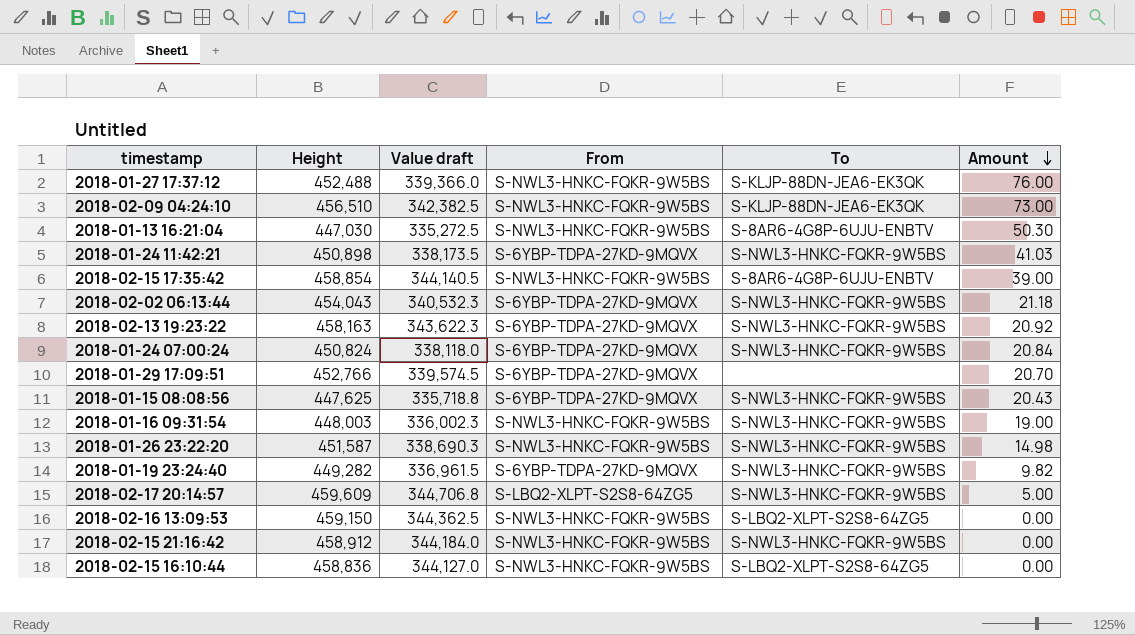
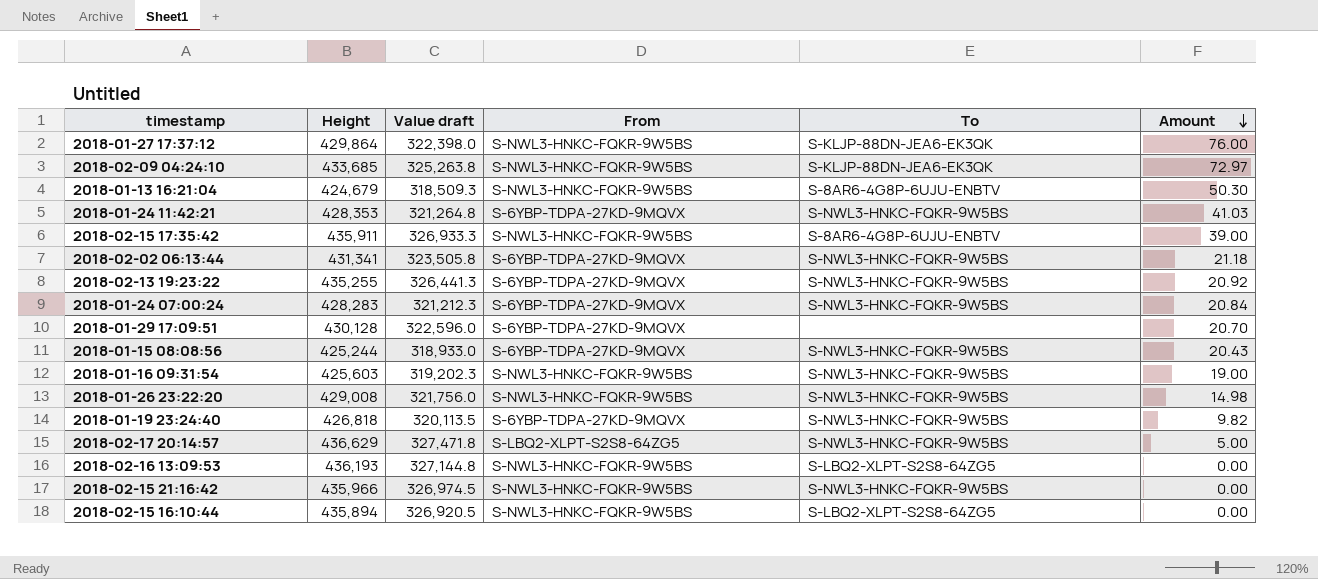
2018-01-27 17:37:12 | Height: 452,488 -> 429,864
2018-01-27 17:37:12 | Value draft: 339,366.0 -> 322,398.0
2018-02-09 04:24:10 | Height: 456,510 -> 433,685
2018-02-09 04:24:10 | Value draft: 342,382.5 -> 325,263.8
2018-02-09 04:24:10 | Amount: 73.00 -> 72.97
2018-01-13 16:21:04 | Height: 447,030 -> 424,679
2018-01-13 16:21:04 | Value draft: 335,272.5 -> 318,509.3
2018-01-24 11:42:21 | Height: 450,898 -> 428,353
2018-01-24 11:42:21 | Value draft: 338,173.5 -> 321,264.8
2018-02-15 17:35:42 | Height: 458,854 -> 435,911
2018-02-15 17:35:42 | Value draft: 344,140.5 -> 326,933.3
2018-02-02 06:13:44 | Height: 454,043 -> 431,341
2018-02-02 06:13:44 | Value draft: 340,532.3 -> 323,505.8
2018-02-13 19:23:22 | Height: 458,163 -> 435,255
2018-02-13 19:23:22 | Value draft: 343,622.3 -> 326,441.3
2018-01-24 07:00:24 | Height: 450,824 -> 428,283
2018-01-24 07:00:24 | Value draft: 338,118.0 -> 321,212.3
2018-01-29 17:09:51 | Height: 452,766 -> 430,128
2018-01-29 17:09:51 | Value draft: 339,574.5 -> 322,596.0
2018-01-15 08:08:56 | Height: 447,625 -> 425,244
2018-01-15 08:08:56 | Value draft: 335,718.8 -> 318,933.0
2018-01-16 09:31:54 | Height: 448,003 -> 425,603
2018-01-16 09:31:54 | Value draft: 336,002.3 -> 319,202.3
2018-01-26 23:22:20 | Height: 451,587 -> 429,008
2018-01-26 23:22:20 | Value draft: 338,690.3 -> 321,756.0
2018-01-19 23:24:40 | Height: 449,282 -> 426,818
2018-01-19 23:24:40 | Value draft: 336,961.5 -> 320,113.5
2018-02-17 20:14:57 | Height: 459,609 -> 436,629
2018-02-17 20:14:57 | Value draft: 344,706.8 -> 327,471.8
2018-02-16 13:09:53 | Height: 459,150 -> 436,193
2018-02-16 13:09:53 | Value draft: 344,362.5 -> 327,144.8
2018-02-15 21:16:42 | Height: 458,912 -> 435,966
2018-02-15 21:16:42 | Value draft: 344,184.0 -> 326,974.5
2018-02-15 16:10:44 | Height: 458,836 -> 435,894
2018-02-15 16:10:44 | Value draft: 344,127.0 -> 326,920.5

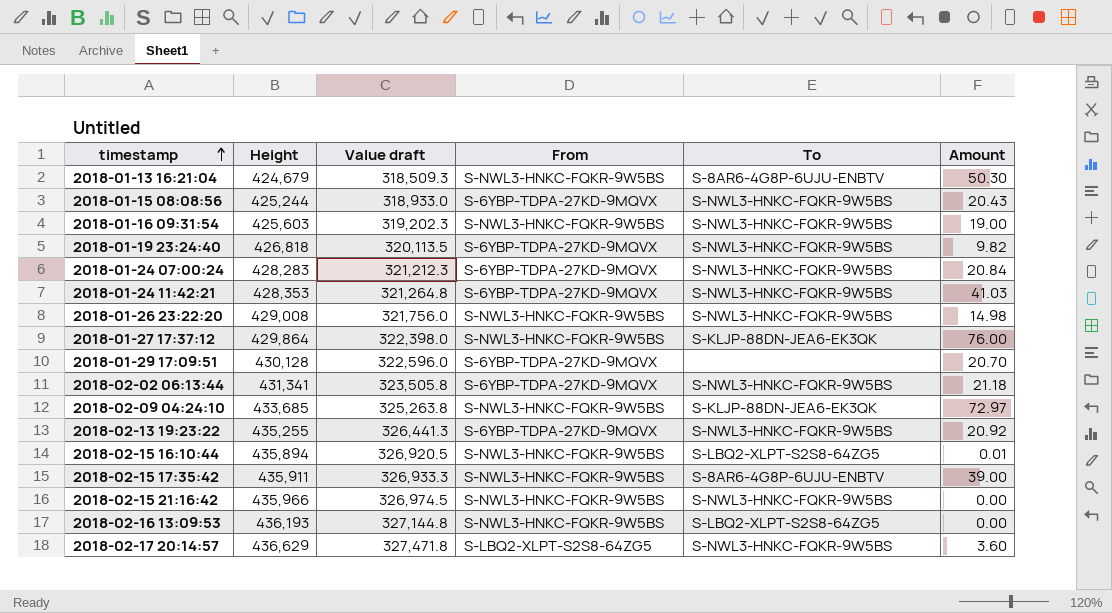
row order: Amount descending -> timestamp ascending
2018-02-15 16:10:44 | Amount: 0.00 -> 0.01
2018-02-17 20:14:57 | Amount: 5.00 -> 3.60

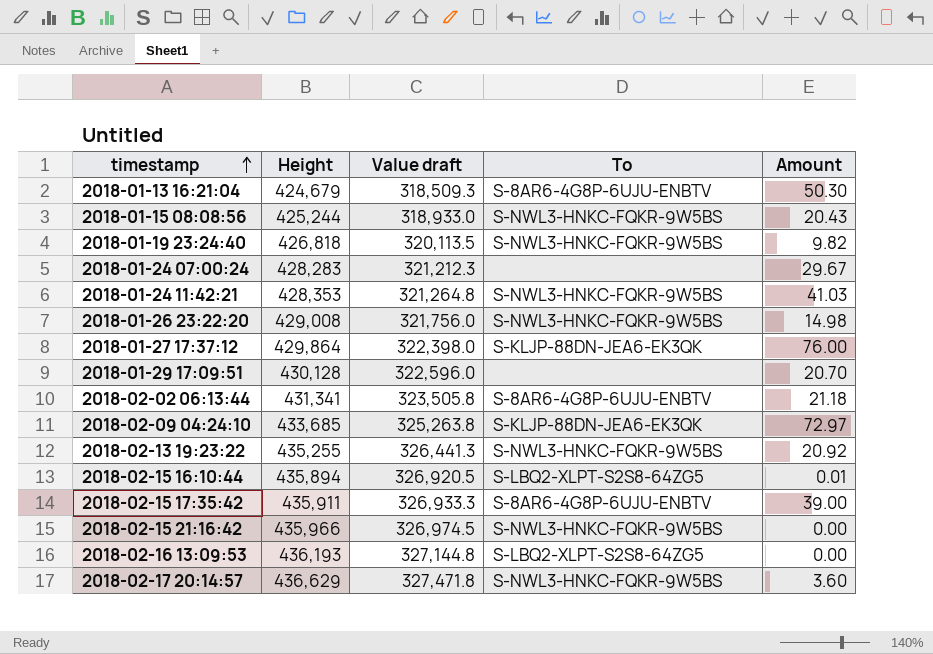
column From | position: 4 -> none
row 2018-01-16 09:31:54: 425,603 | 319,202.3 | S-NWL3-HNKC-FQKR-9W5BS | S-NWL3-HNKC-FQKR-9W5BS | 19.00 -> none
2018-01-24 07:00:24 | To: S-NWL3-HNKC-FQKR-9W5BS -> none
2018-01-24 07:00:24 | Amount: 20.84 -> 29.67
2018-02-02 06:13:44 | To: S-NWL3-HNKC-FQKR-9W5BS -> S-8AR6-4G8P-6UJU-ENBTV

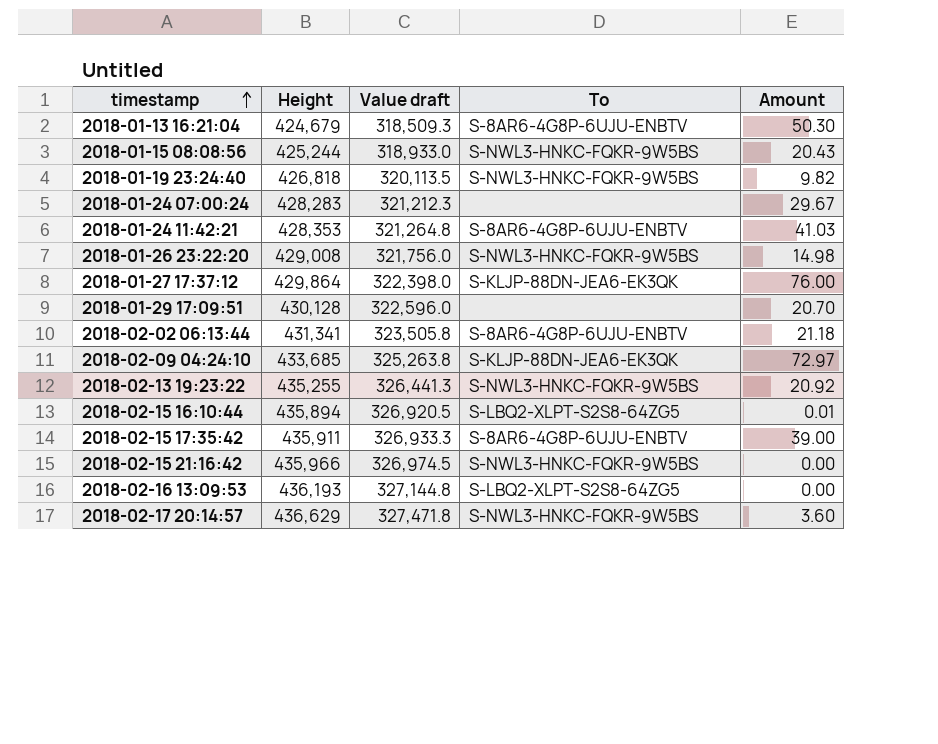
2018-01-24 11:42:21 | To: S-NWL3-HNKC-FQKR-9W5BS -> S-8AR6-4G8P-6UJU-ENBTV

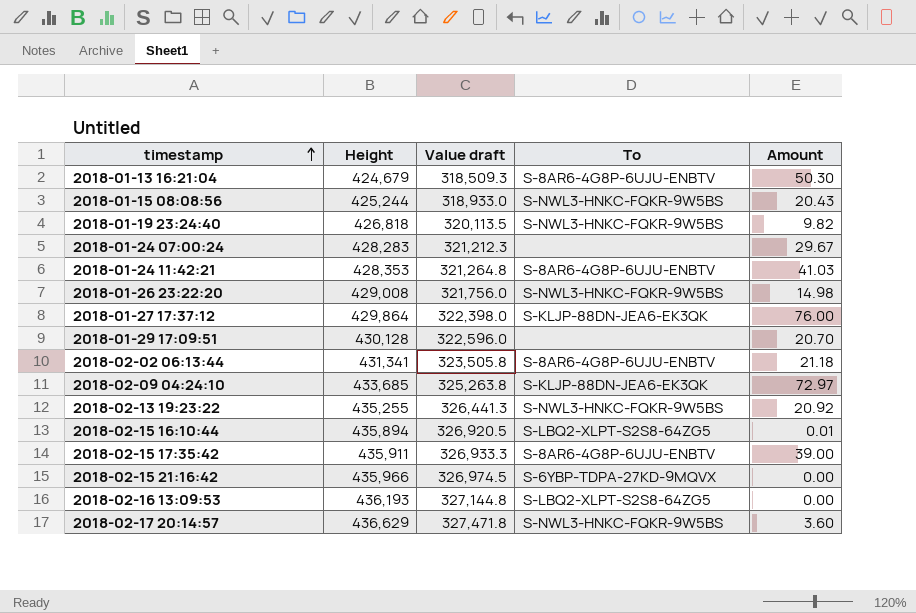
2018-02-15 21:16:42 | To: S-NWL3-HNKC-FQKR-9W5BS -> S-6YBP-TDPA-27KD-9MQVX

